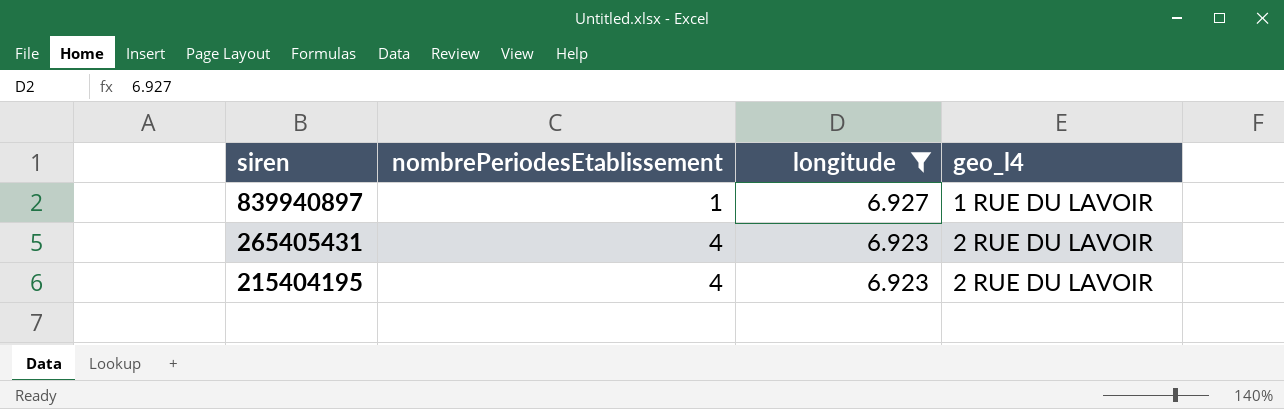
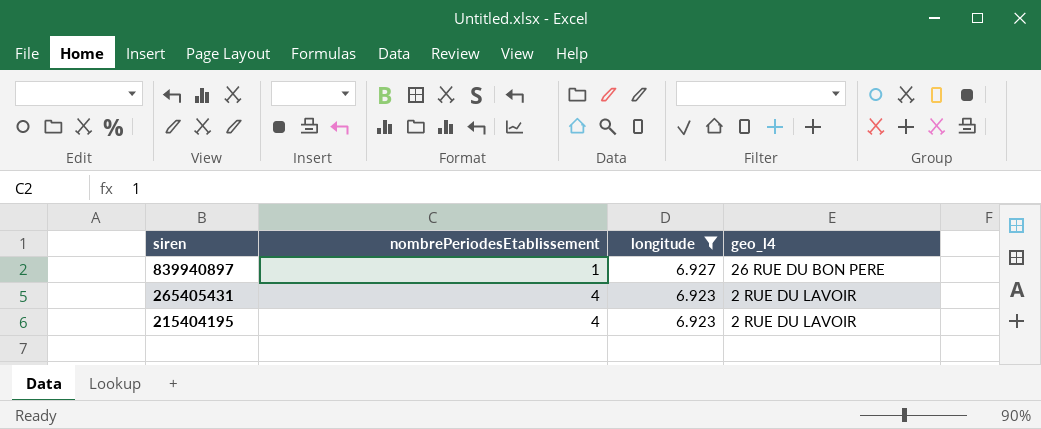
839940897 | geo_l4: 1 RUE DU LAVOIR -> 26 RUE DU BON PERE

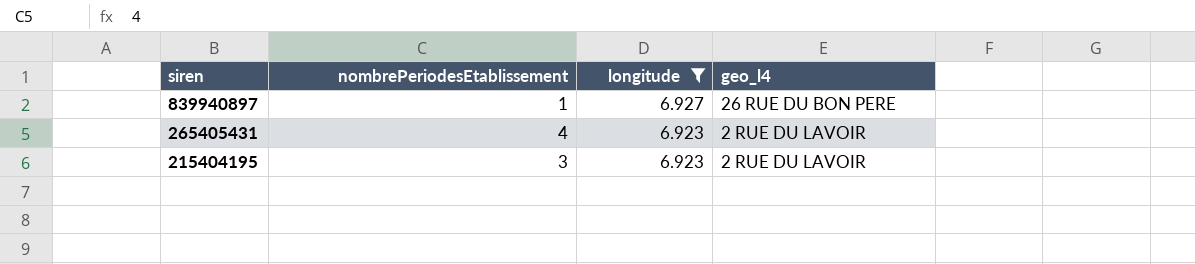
215404195 | nombrePeriodesEtablissement: 4 -> 3

